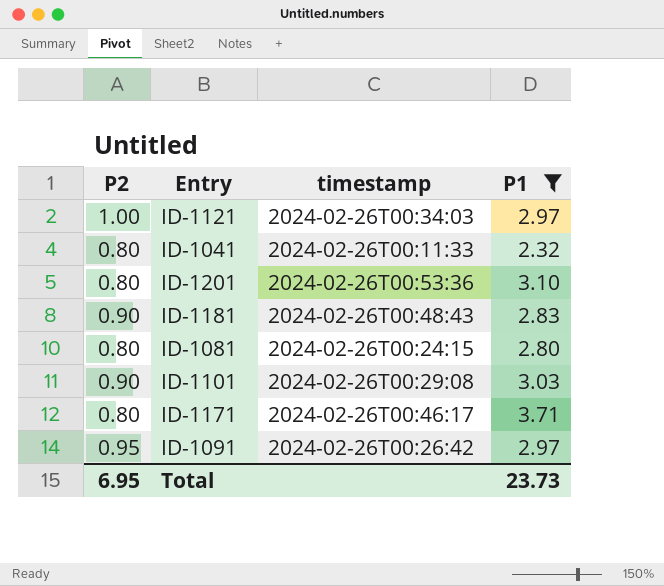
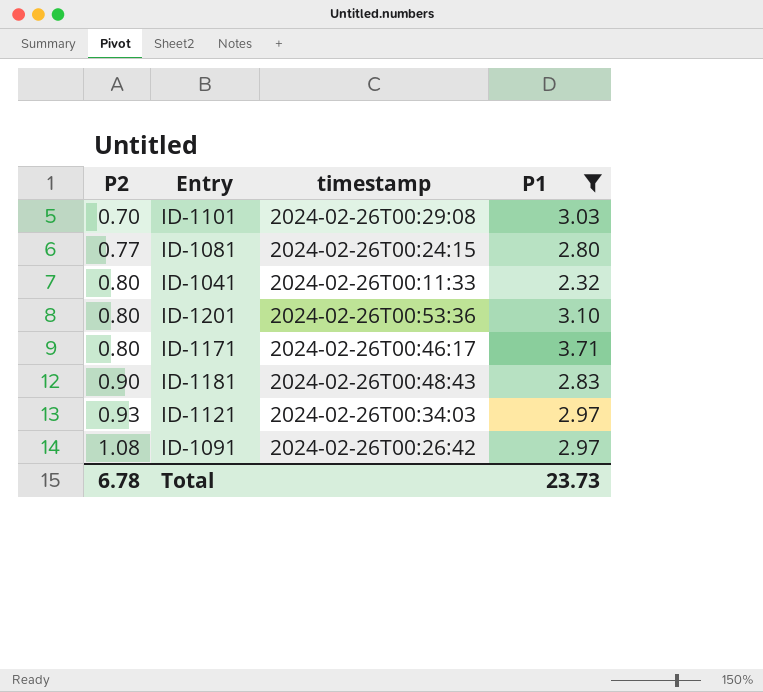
row order: none -> P2 ascending
ID-1101 | P2: 0.90 -> 0.70
ID-1081 | P2: 0.80 -> 0.77
ID-1121 | P2: 1.00 -> 0.93
ID-1091 | P2: 0.95 -> 1.08
Total | P2: 6.95 -> 6.78

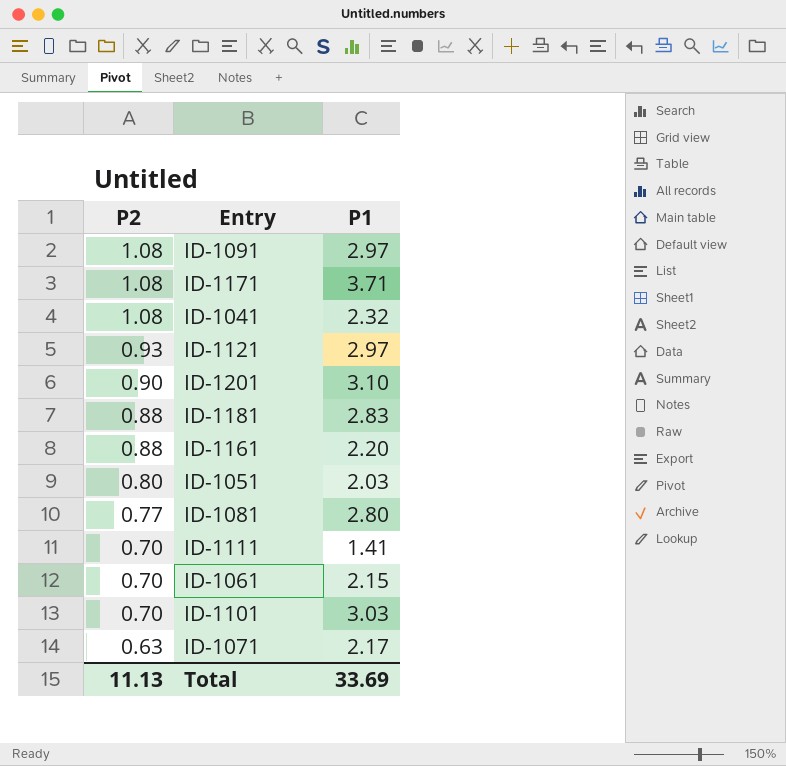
filter: P1 >= 2.32 -> none
row order: P2 ascending -> P2 descending
column timestamp | position: 3 -> none
ID-1171 | P2: 0.80 -> 1.08
ID-1041 | P2: 0.80 -> 1.08
ID-1201 | P2: 0.80 -> 0.90
ID-1181 | P2: 0.90 -> 0.88
Total | P2: 6.78 -> 11.13
Total | P1: 23.73 -> 33.69

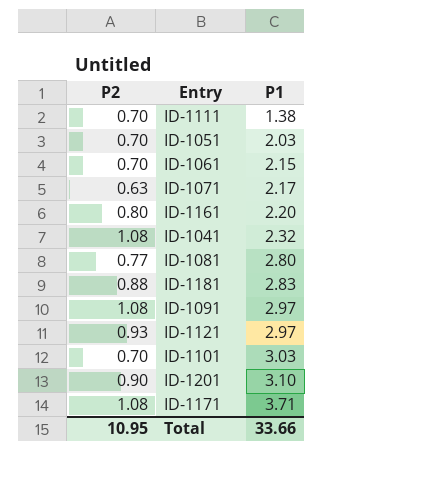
row order: P2 descending -> P1 ascending
ID-1111 | P1: 1.41 -> 1.38
ID-1051 | P2: 0.80 -> 0.70
ID-1161 | P2: 0.88 -> 0.80
Total | P2: 11.13 -> 10.95
Total | P1: 33.69 -> 33.66

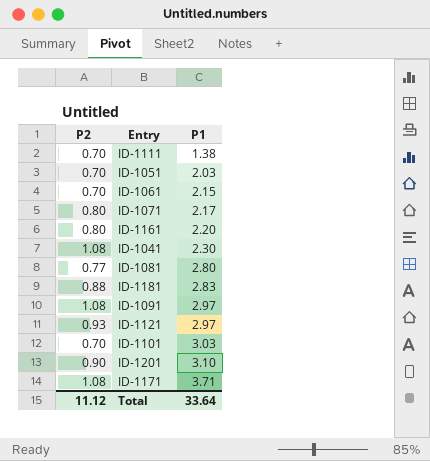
ID-1071 | P2: 0.63 -> 0.80
ID-1041 | P1: 2.32 -> 2.30
Total | P2: 10.95 -> 11.12
Total | P1: 33.66 -> 33.64

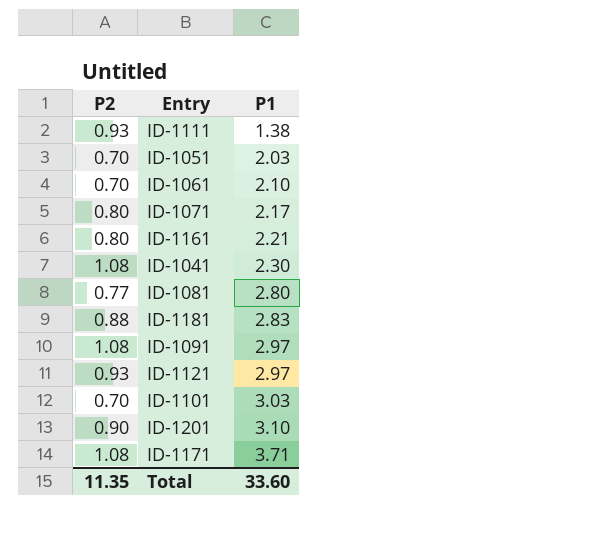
ID-1111 | P2: 0.70 -> 0.93
ID-1061 | P1: 2.15 -> 2.10
ID-1161 | P1: 2.20 -> 2.21
Total | P2: 11.12 -> 11.35
Total | P1: 33.64 -> 33.60

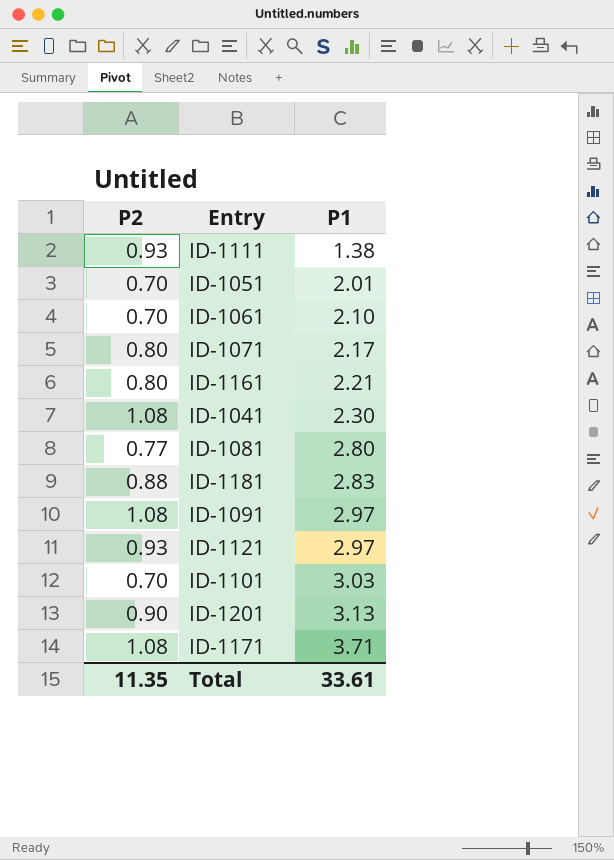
ID-1051 | P1: 2.03 -> 2.01
ID-1201 | P1: 3.10 -> 3.13
Total | P1: 33.60 -> 33.61

